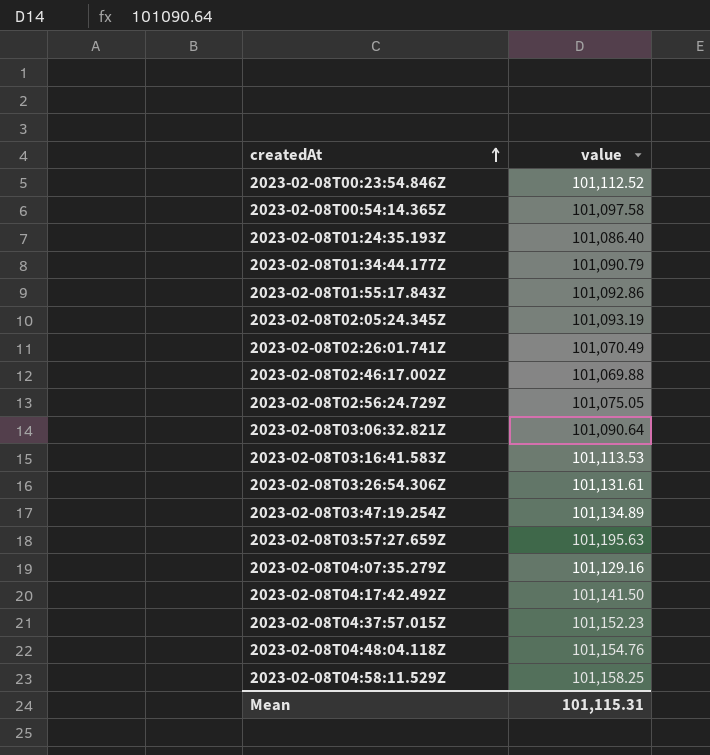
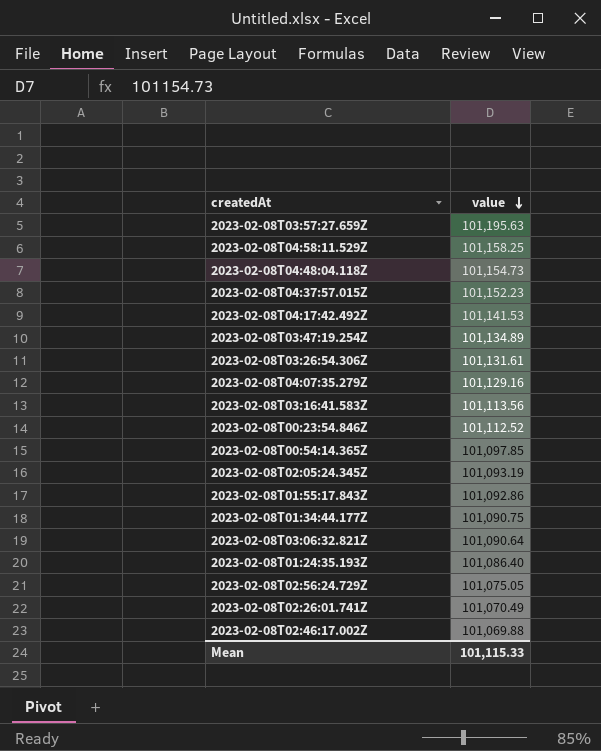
row order: createdAt ascending -> value descending
2023-02-08T04:48:04.118Z | value: 101,154.76 -> 101,154.73
2023-02-08T04:17:42.492Z | value: 101,141.50 -> 101,141.53
2023-02-08T03:16:41.583Z | value: 101,113.53 -> 101,113.56
2023-02-08T00:54:14.365Z | value: 101,097.58 -> 101,097.85
2023-02-08T01:34:44.177Z | value: 101,090.79 -> 101,090.75
Mean | value: 101,115.31 -> 101,115.33

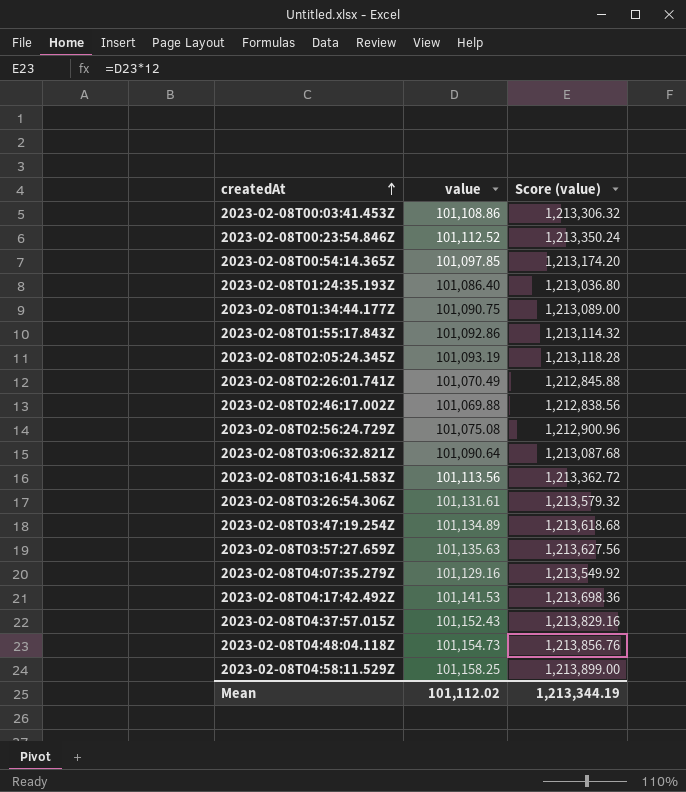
row order: value descending -> createdAt ascending
column Score (value) | formula: none -> [value] * 12
row 2023-02-08T00:03:41.453Z: none -> 101,108.86 | 1,213,306.32
2023-02-08T02:56:24.729Z | value: 101,075.05 -> 101,075.08
2023-02-08T03:57:27.659Z | value: 101,195.63 -> 101,135.63
2023-02-08T04:37:57.015Z | value: 101,152.23 -> 101,152.43
Mean | value: 101,115.33 -> 101,112.02

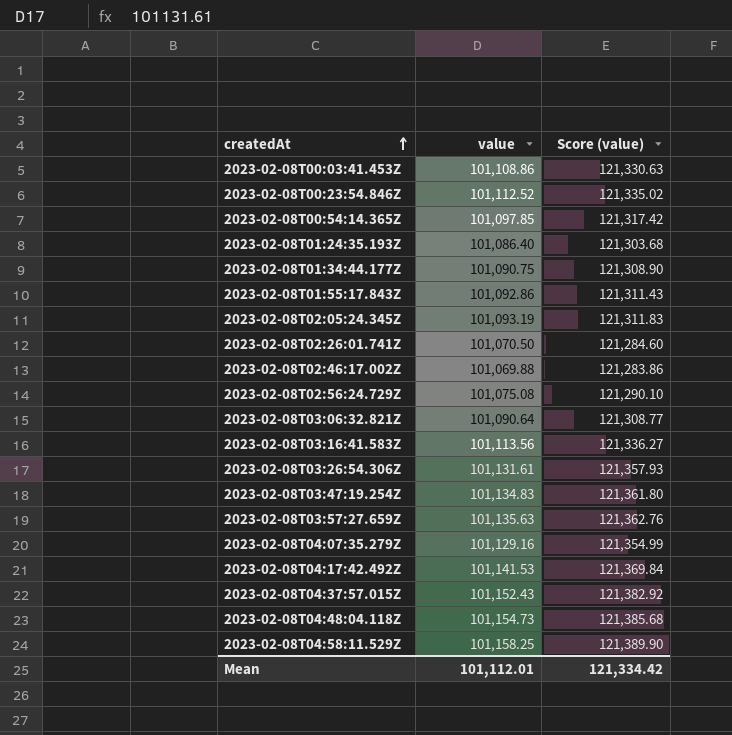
column Score (value) | formula: [value] * 12 -> [value] * 1.2
2023-02-08T02:26:01.741Z | value: 101,070.49 -> 101,070.50
2023-02-08T03:47:19.254Z | value: 101,134.89 -> 101,134.83
Mean | value: 101,112.02 -> 101,112.01
Mean | Score (value): 1,213,344.19 -> 121,334.42

